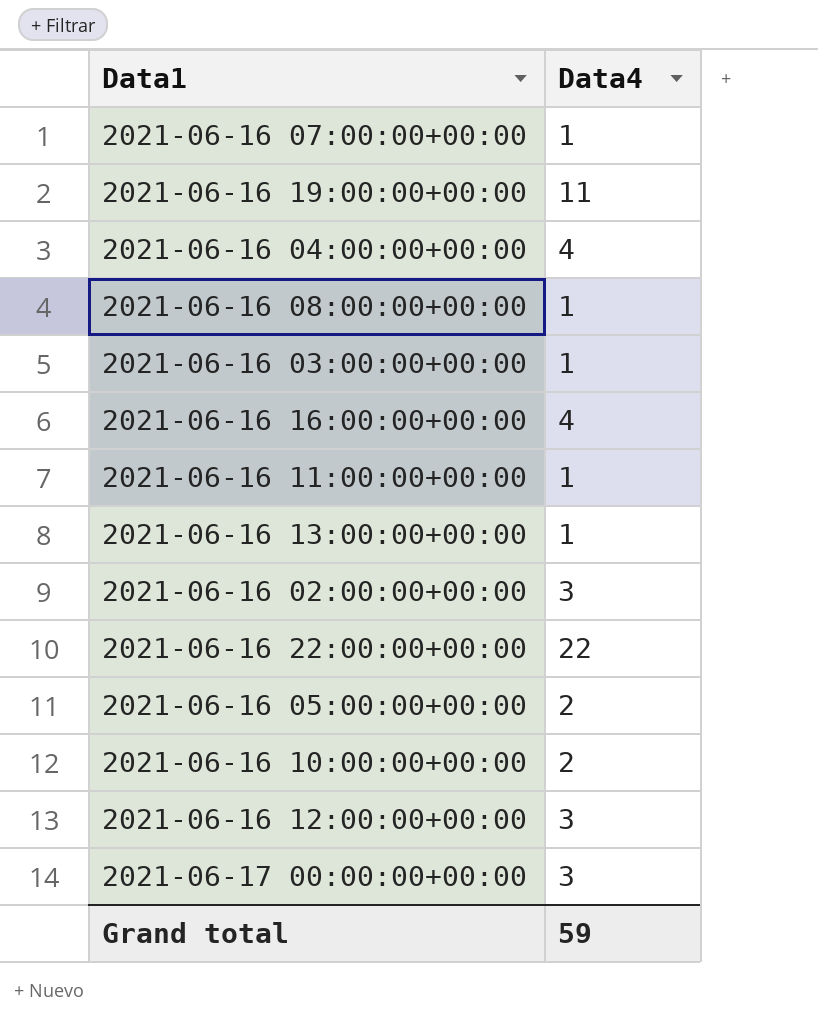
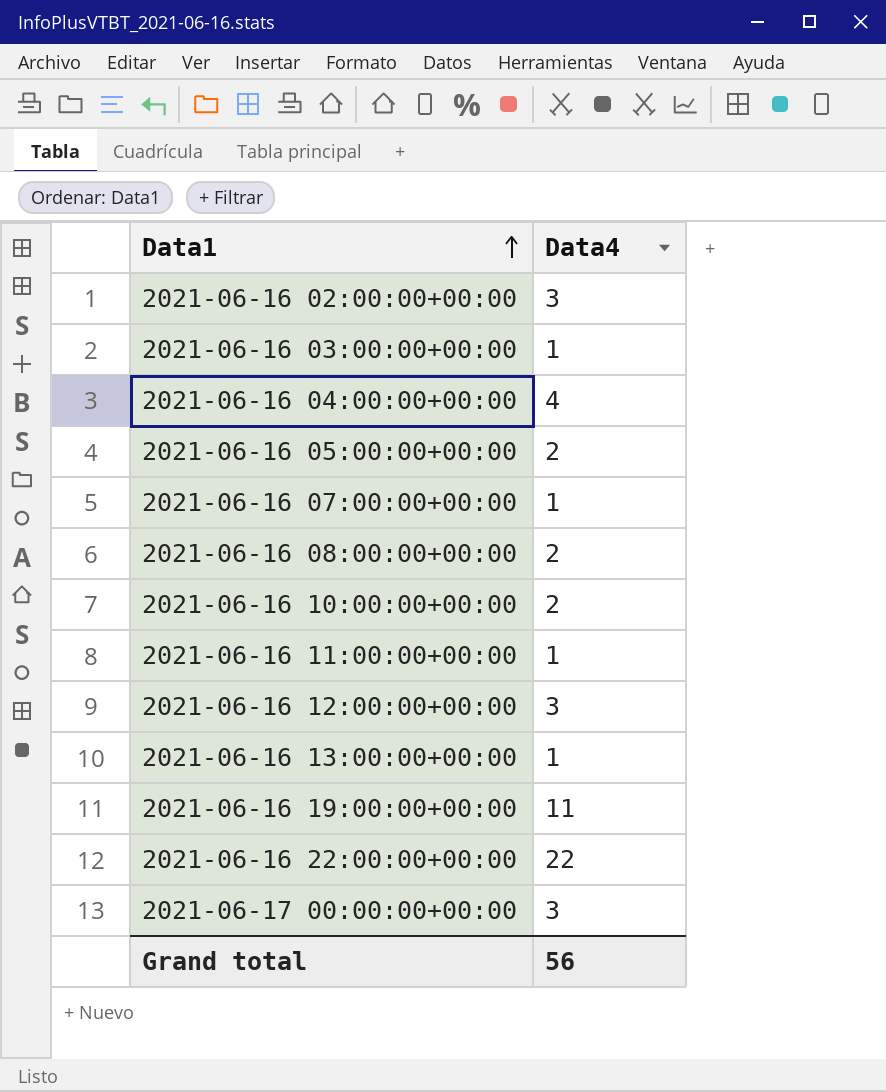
row order: none -> Data1 ascending
row 2021-06-16 16:00:00+00:00: 4 -> none
2021-06-16 08:00:00+00:00 | Data4: 1 -> 2
Grand total | Data4: 59 -> 56

